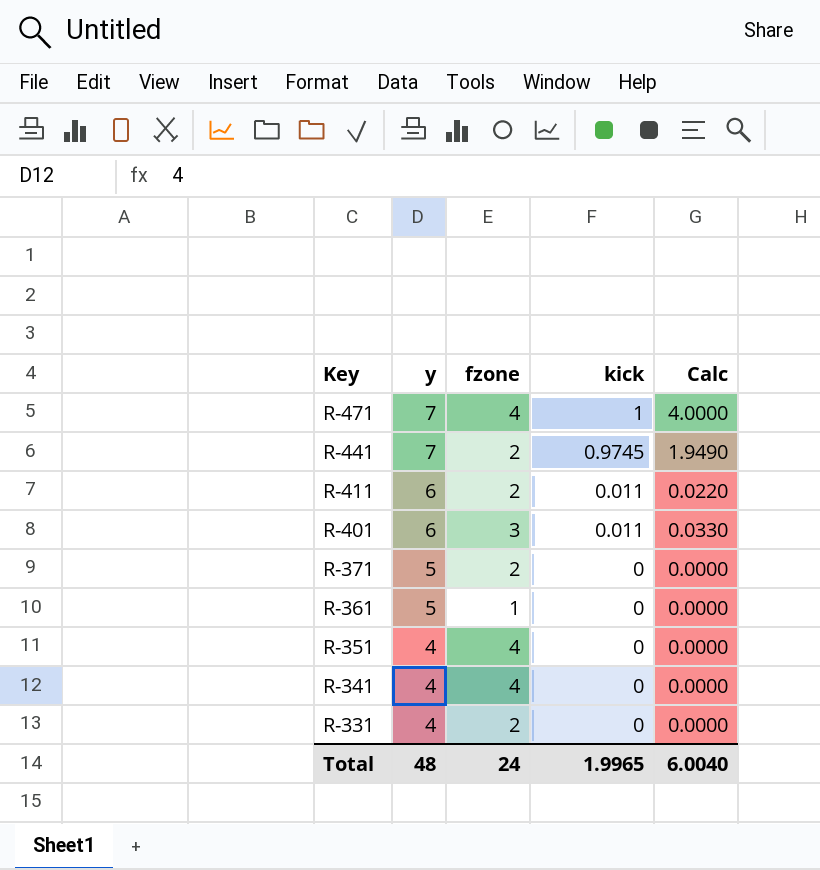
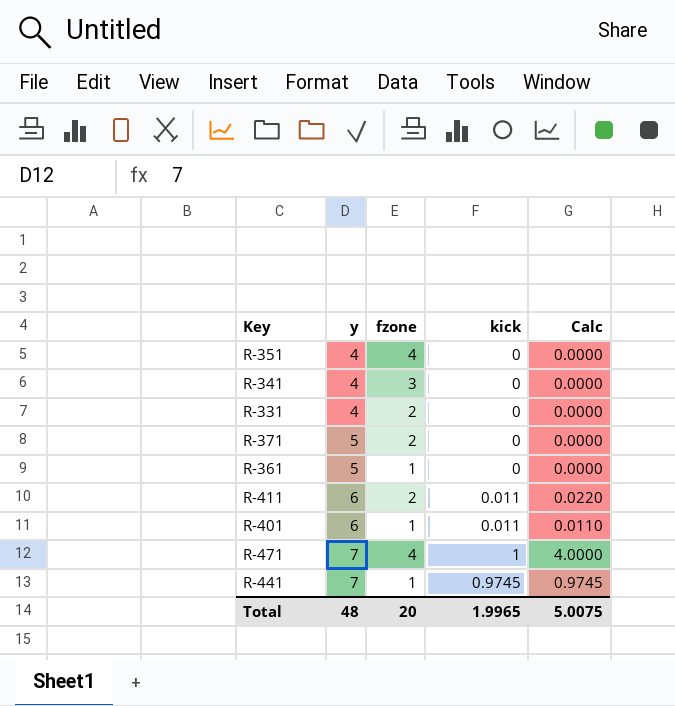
row order: Key descending -> y ascending
R-341 | fzone: 4 -> 3
R-401 | fzone: 3 -> 1
R-401 | Calc: 0.0330 -> 0.0110
R-441 | fzone: 2 -> 1
R-441 | Calc: 1.9490 -> 0.9745
Total | fzone: 24 -> 20
Total | Calc: 6.0040 -> 5.0075

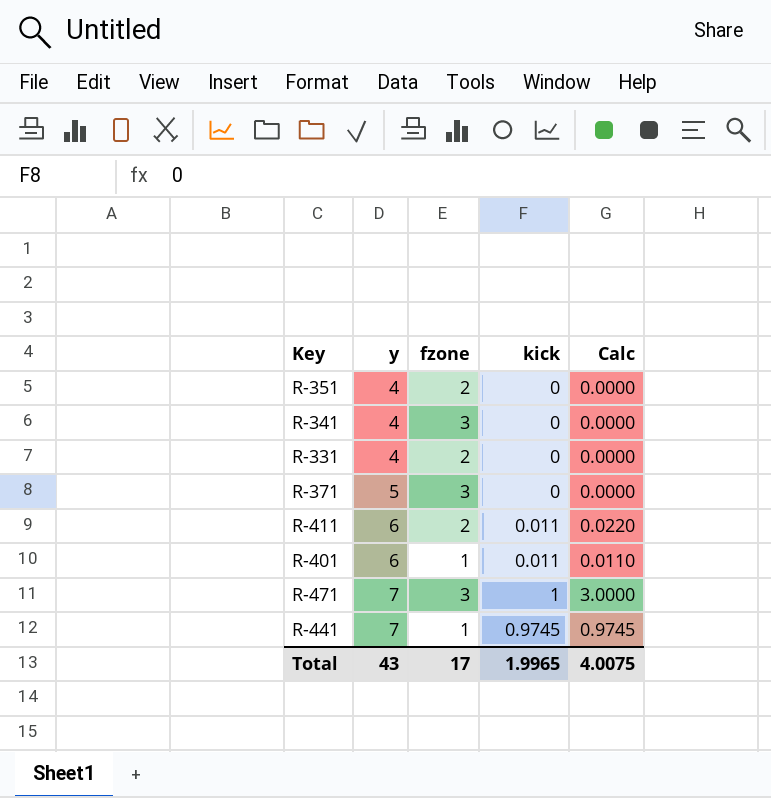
row R-361: 5 | 1 | 0 | 0.0000 -> none
R-351 | fzone: 4 -> 2
R-371 | fzone: 2 -> 3
R-471 | fzone: 4 -> 3
R-471 | Calc: 4.0000 -> 3.0000
Total | y: 48 -> 43
Total | fzone: 20 -> 17
Total | Calc: 5.0075 -> 4.0075

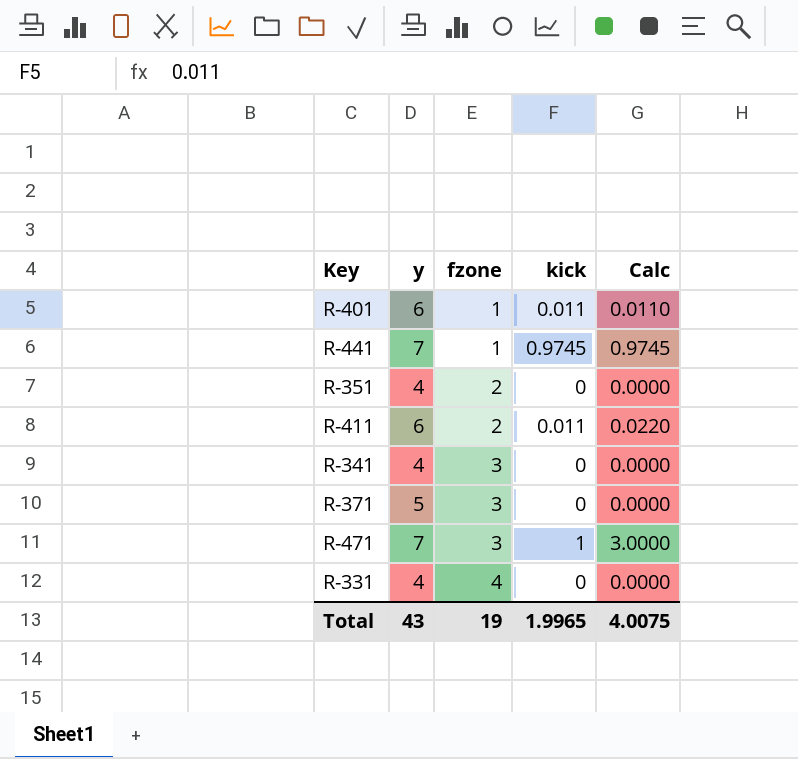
row order: y ascending -> fzone ascending
R-331 | fzone: 2 -> 4
Total | fzone: 17 -> 19

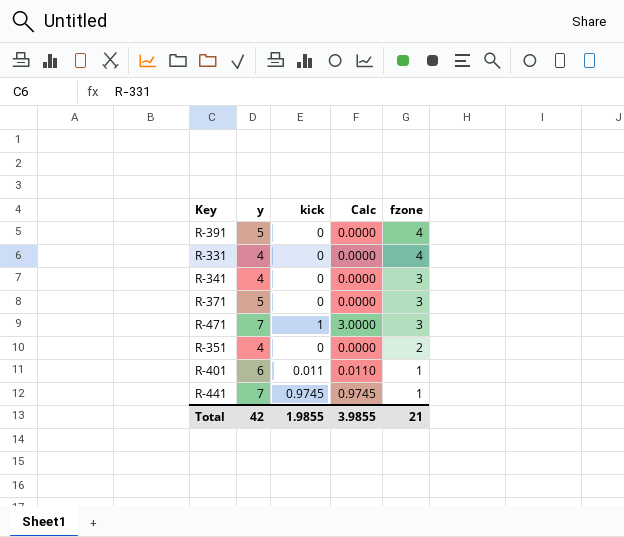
row order: fzone ascending -> fzone descending
column fzone | position: 3 -> 5
row R-411: 6 | 2 | 0.011 | 0.0220 -> none
row R-391: none -> 5 | 0 | 0.0000 | 4
Total | y: 43 -> 42
Total | kick: 1.9965 -> 1.9855
Total | Calc: 4.0075 -> 3.9855
Total | fzone: 19 -> 21

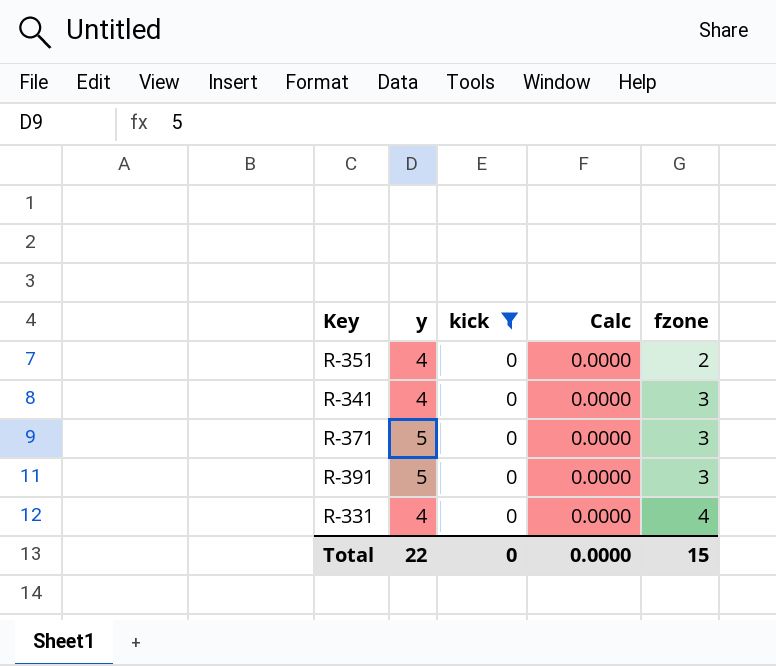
filter: none -> kick = 0
row order: fzone descending -> fzone ascending
R-391 | fzone: 4 -> 3
Total | y: 42 -> 22
Total | kick: 1.9855 -> 0
Total | Calc: 3.9855 -> 0.0000
Total | fzone: 21 -> 15

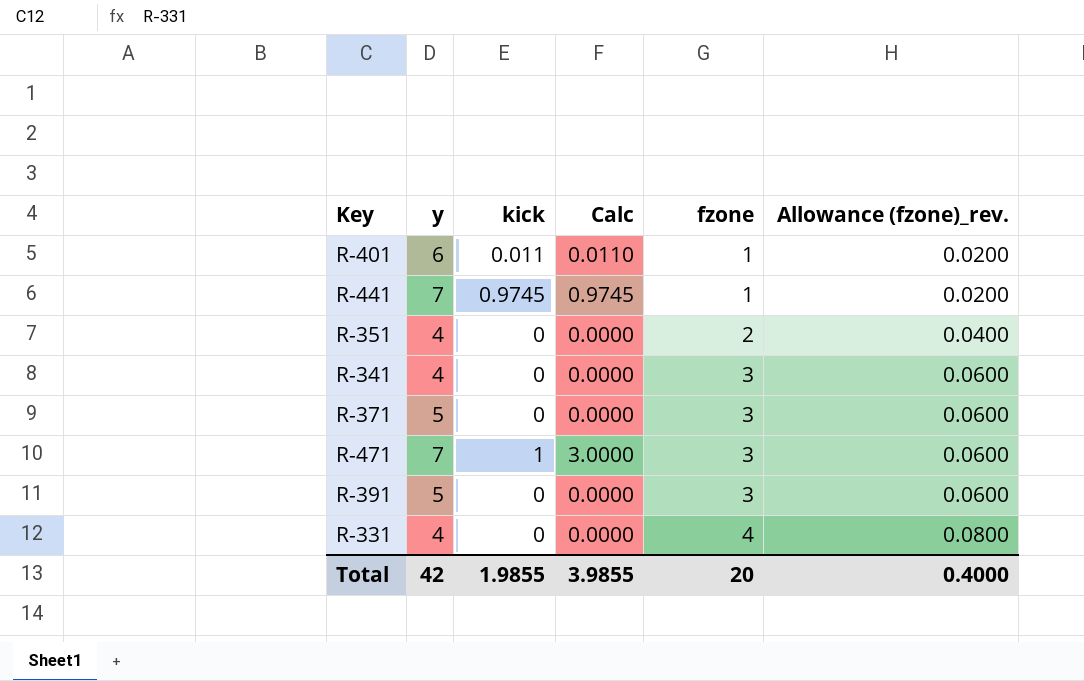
filter: kick = 0 -> none
column Allowance (fzone)_rev. | formula: none -> [fzone] * 0.02
Total | y: 22 -> 42
Total | kick: 0 -> 1.9855
Total | Calc: 0.0000 -> 3.9855
Total | fzone: 15 -> 20

